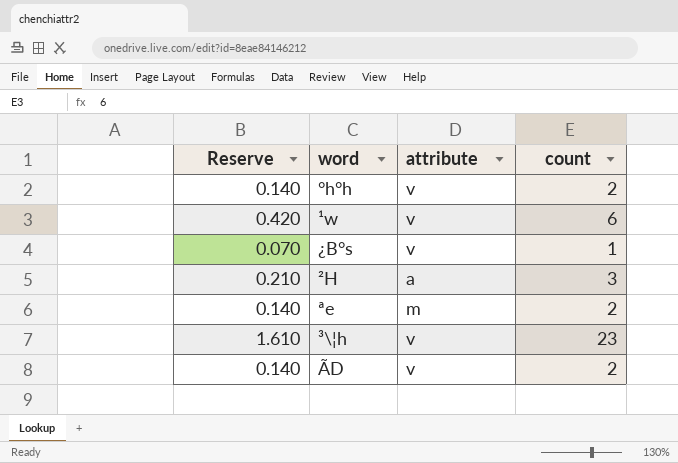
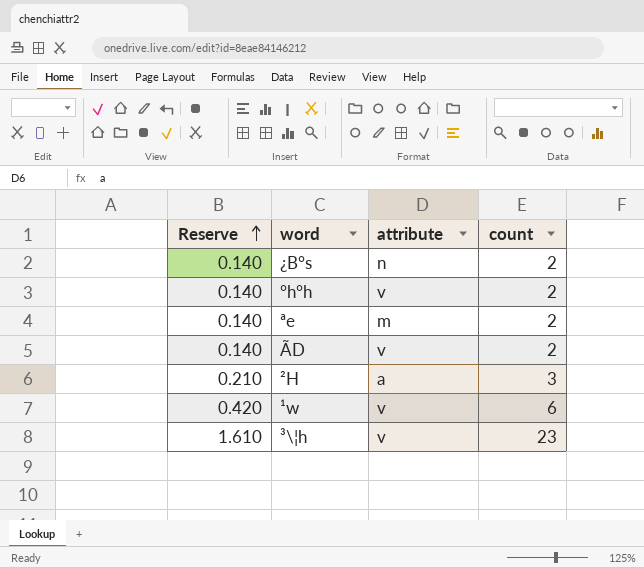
row order: none -> Reserve ascending
¿B°s | Reserve: 0.070 -> 0.140
¿B°s | attribute: v -> n
¿B°s | count: 1 -> 2

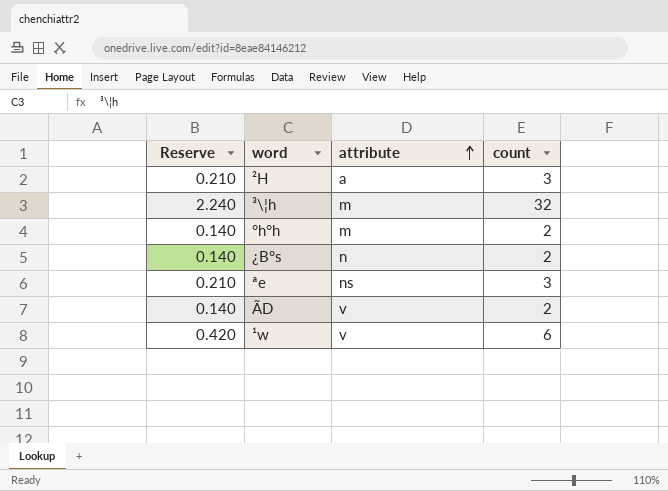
row order: Reserve ascending -> attribute ascending
³\¦h | Reserve: 1.610 -> 2.240
³\¦h | attribute: v -> m
³\¦h | count: 23 -> 32
°h°h | attribute: v -> m
ªe | Reserve: 0.140 -> 0.210
ªe | attribute: m -> ns
ªe | count: 2 -> 3

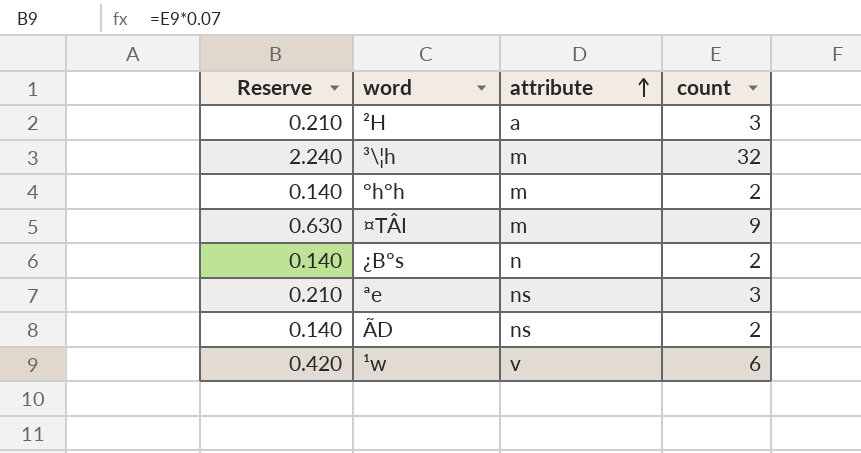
row ¤TÂI: none -> 0.630 | m | 9
ÃD | attribute: v -> ns

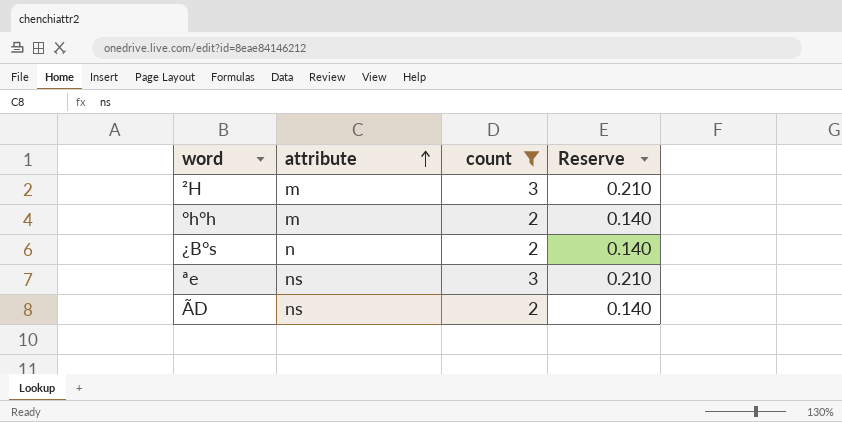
filter: none -> count <= 3
column Reserve | position: 1 -> 4
²H | attribute: a -> m

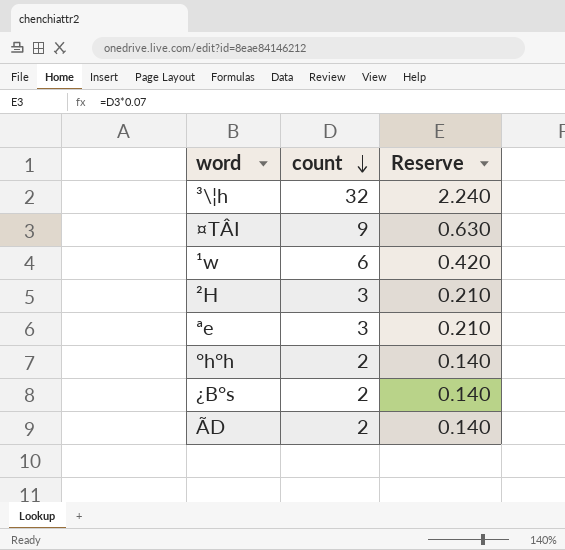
filter: count <= 3 -> none
row order: attribute ascending -> count descending
column attribute | position: 2 -> none

